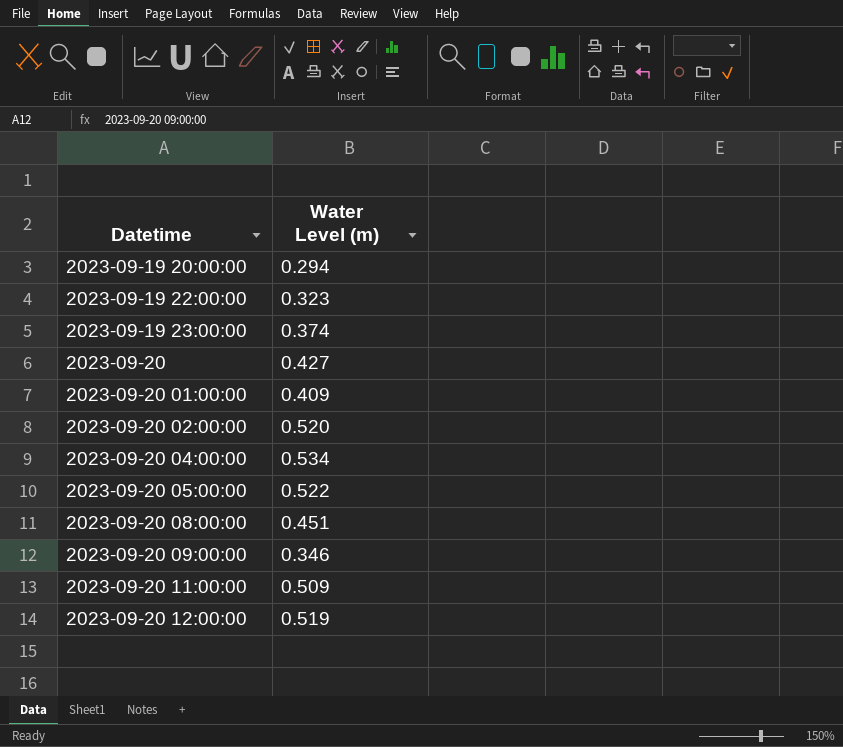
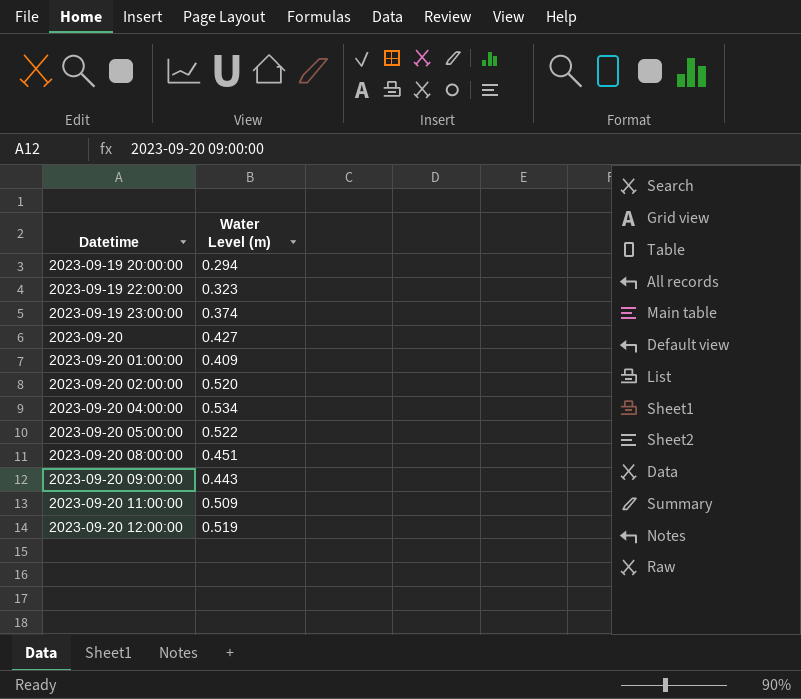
2023-09-20 09:00:00 | Water Level (m): 0.346 -> 0.443

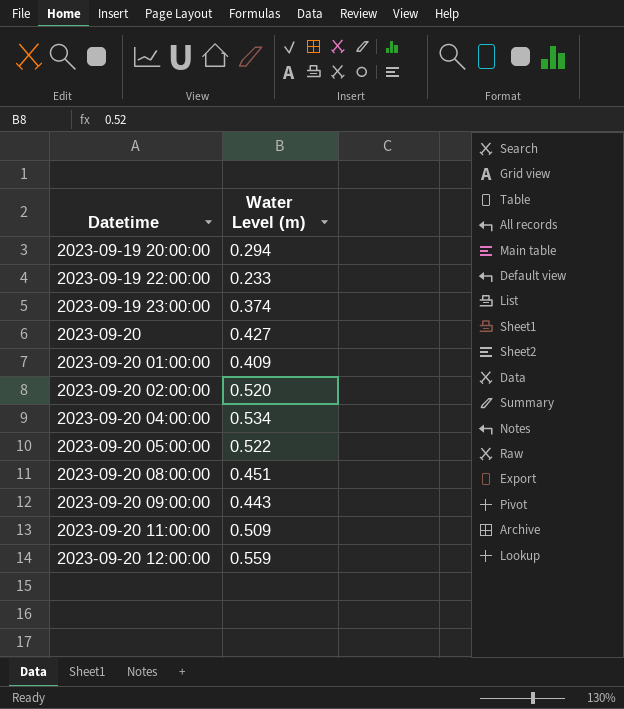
2023-09-19 22:00:00 | Water Level (m): 0.323 -> 0.233
2023-09-20 12:00:00 | Water Level (m): 0.519 -> 0.559

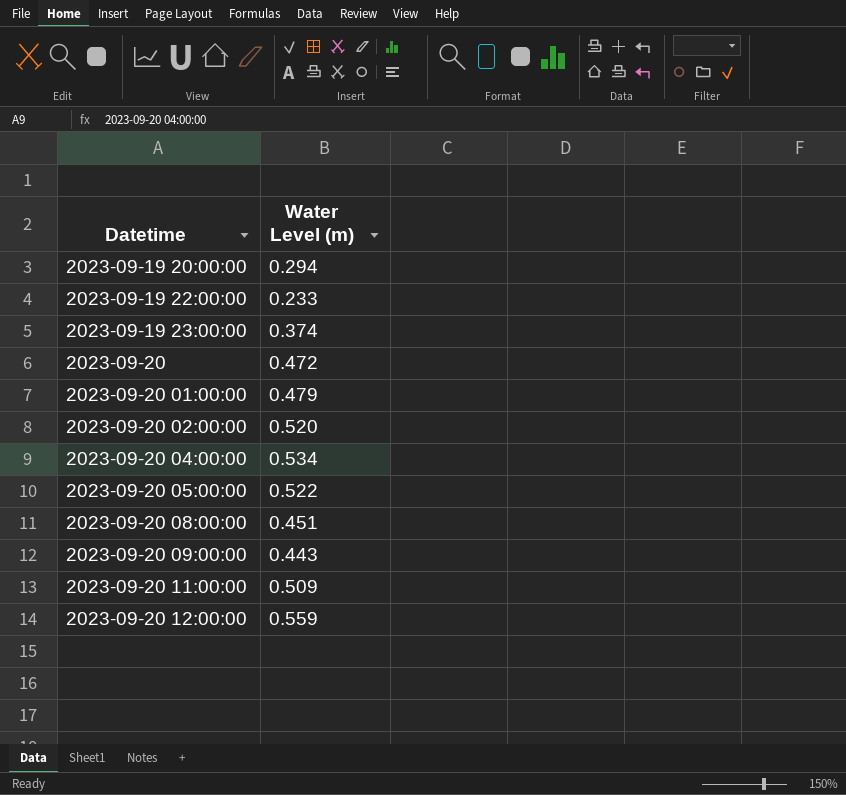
2023-09-20 | Water Level (m): 0.427 -> 0.472
2023-09-20 01:00:00 | Water Level (m): 0.409 -> 0.479

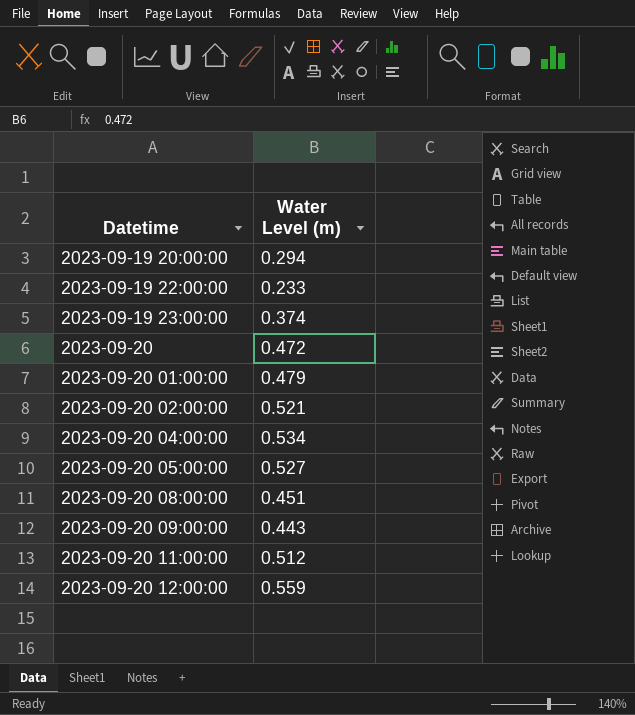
2023-09-20 02:00:00 | Water Level (m): 0.520 -> 0.521
2023-09-20 05:00:00 | Water Level (m): 0.522 -> 0.527
2023-09-20 11:00:00 | Water Level (m): 0.509 -> 0.512

